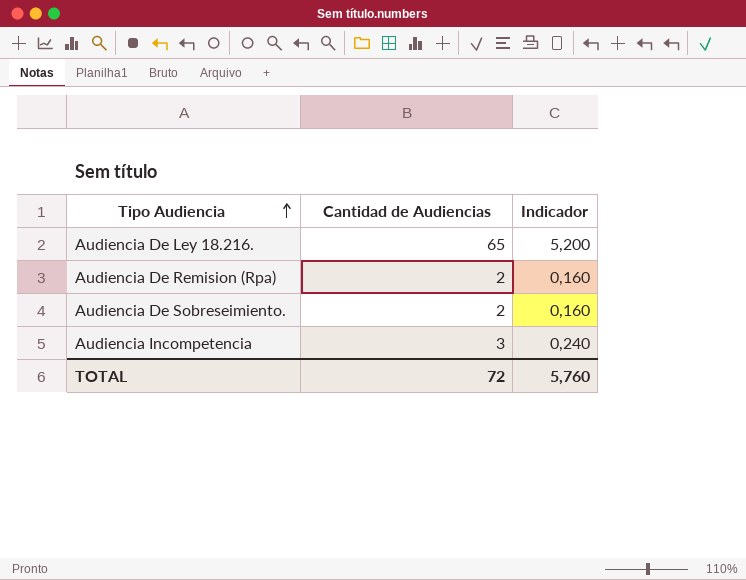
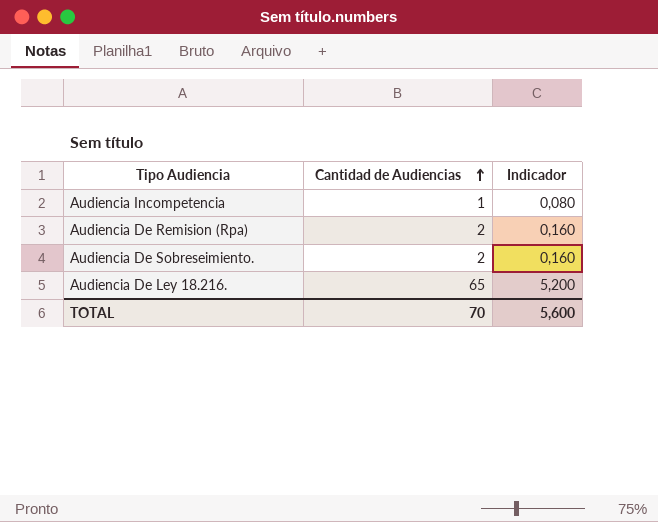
row order: Tipo Audiencia ascending -> Cantidad de Audiencias ascending
Audiencia Incompetencia | Cantidad de Audiencias: 3 -> 1
Audiencia Incompetencia | Indicador: 0,240 -> 0,080
TOTAL | Cantidad de Audiencias: 72 -> 70
TOTAL | Indicador: 5,760 -> 5,600

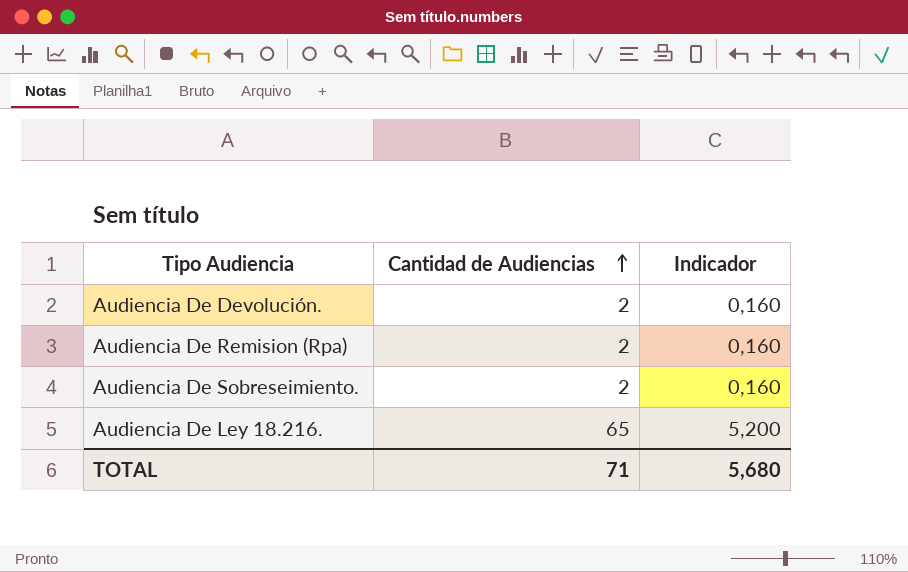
row Audiencia Incompetencia: 1 | 0,080 -> none
row Audiencia De Devolución.: none -> 2 | 0,160
TOTAL | Cantidad de Audiencias: 70 -> 71
TOTAL | Indicador: 5,600 -> 5,680

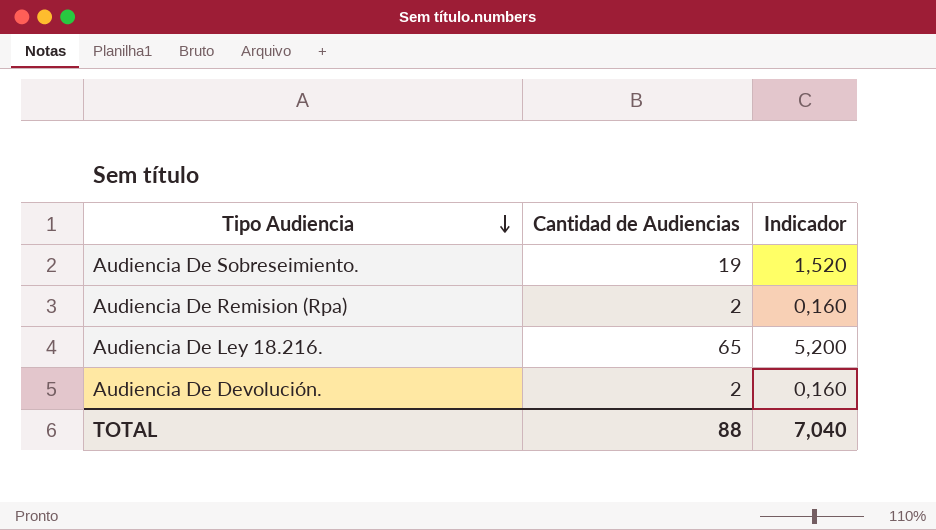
row order: Cantidad de Audiencias ascending -> Tipo Audiencia descending
Audiencia De Sobreseimiento. | Cantidad de Audiencias: 2 -> 19
Audiencia De Sobreseimiento. | Indicador: 0,160 -> 1,520
TOTAL | Cantidad de Audiencias: 71 -> 88
TOTAL | Indicador: 5,680 -> 7,040

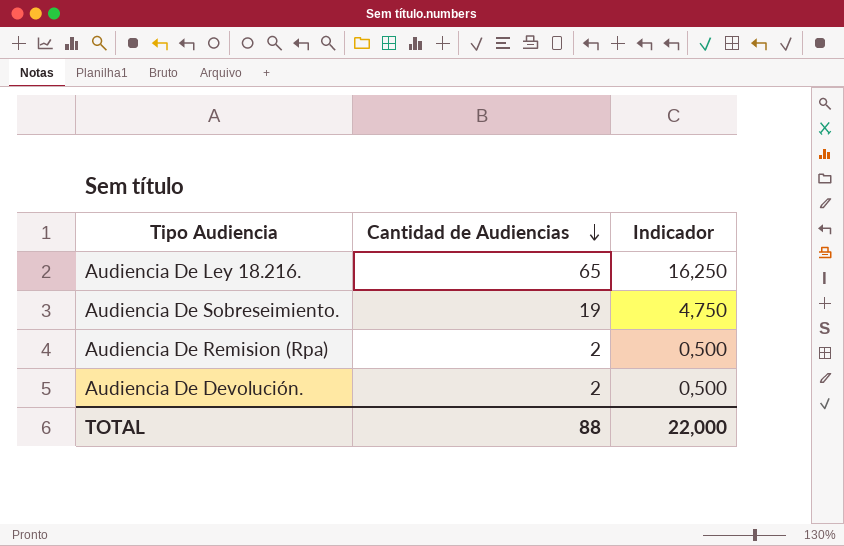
row order: Tipo Audiencia descending -> Cantidad de Audiencias descending
column Indicador | formula: [Cantidad de Audiencias] * 0,08 -> [Cantidad de Audiencias] * 0,25
TOTAL | Indicador: 7,040 -> 22,000

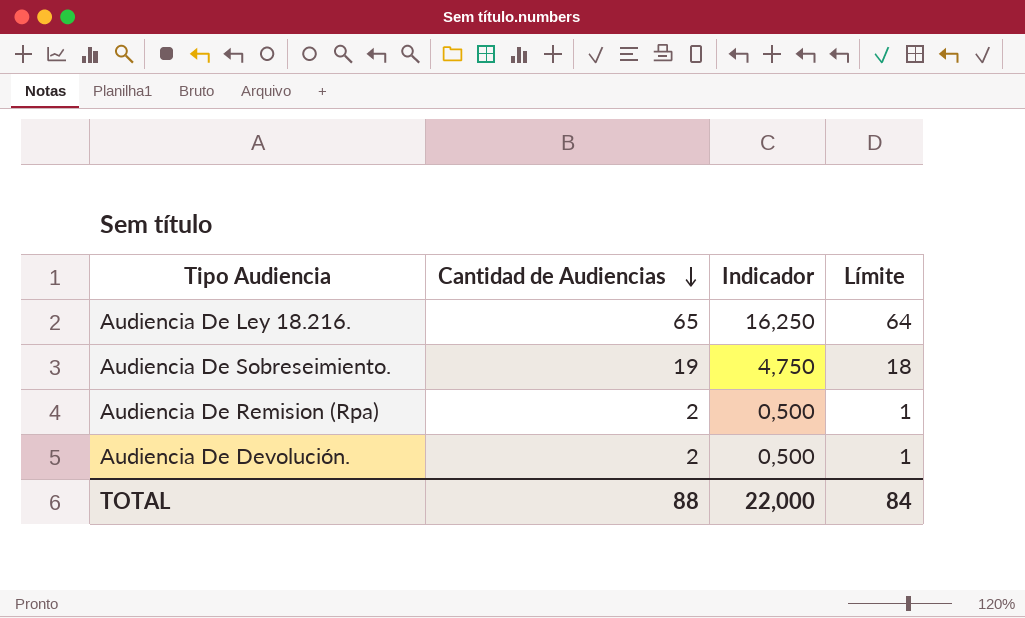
column Límite | formula: none -> [Cantidad de Audiencias] - 1

